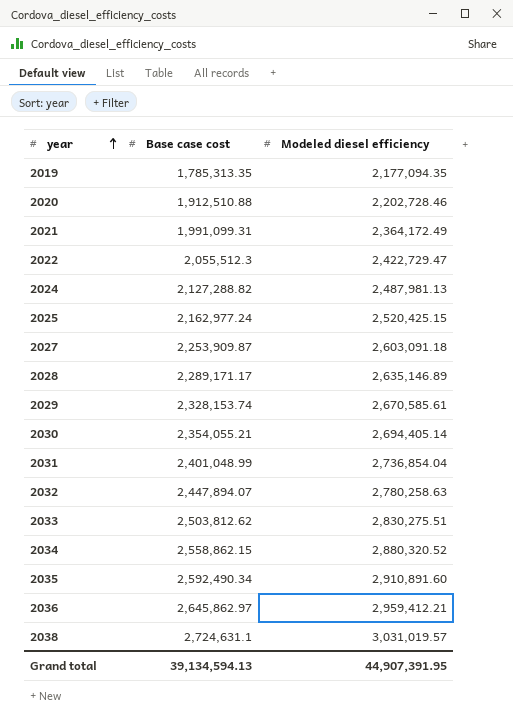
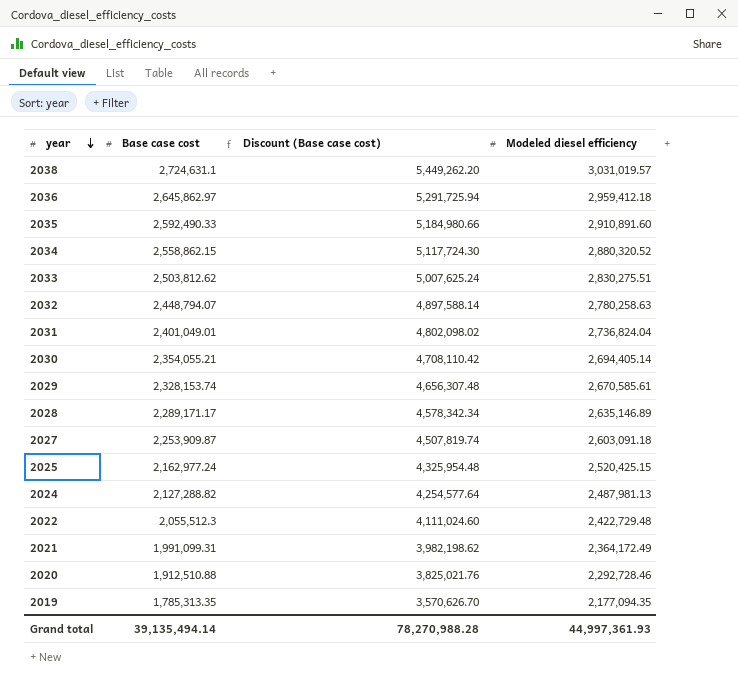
row order: year ascending -> year descending
column Discount (Base case cost) | formula: none -> [Base case cost] * 2
2036 | Modeled diesel efficiency: 2,959,412.21 -> 2,959,412.18
2035 | Base case cost: 2,592,490.34 -> 2,592,490.33
2032 | Base case cost: 2,447,894.07 -> 2,448,794.07
2031 | Base case cost: 2,401,048.99 -> 2,401,049.01
2031 | Modeled diesel efficiency: 2,736,854.04 -> 2,736,824.04
2022 | Modeled diesel efficiency: 2,422,729.47 -> 2,422,729.48
2020 | Modeled diesel efficiency: 2,202,728.46 -> 2,292,728.46
Grand total | Base case cost: 39,134,594.13 -> 39,135,494.14
Grand total | Modeled diesel efficiency: 44,907,391.95 -> 44,997,361.93

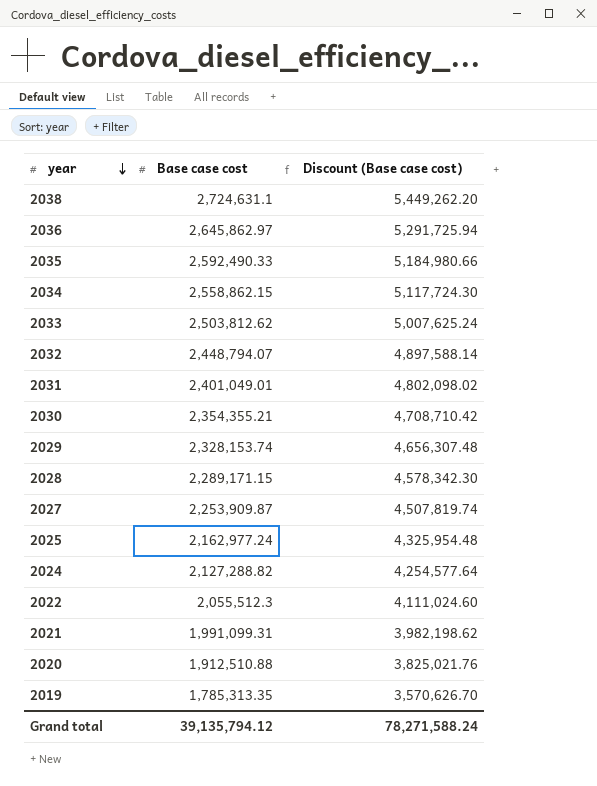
column Modeled diesel efficiency | position: 4 -> none
2030 | Base case cost: 2,354,055.21 -> 2,354,355.21
2030 | Discount (Base case cost): 4,708,110.42 -> 4,708,710.42
2028 | Base case cost: 2,289,171.17 -> 2,289,171.15
2028 | Discount (Base case cost): 4,578,342.34 -> 4,578,342.30
Grand total | Base case cost: 39,135,494.14 -> 39,135,794.12
Grand total | Discount (Base case cost): 78,270,988.28 -> 78,271,588.24

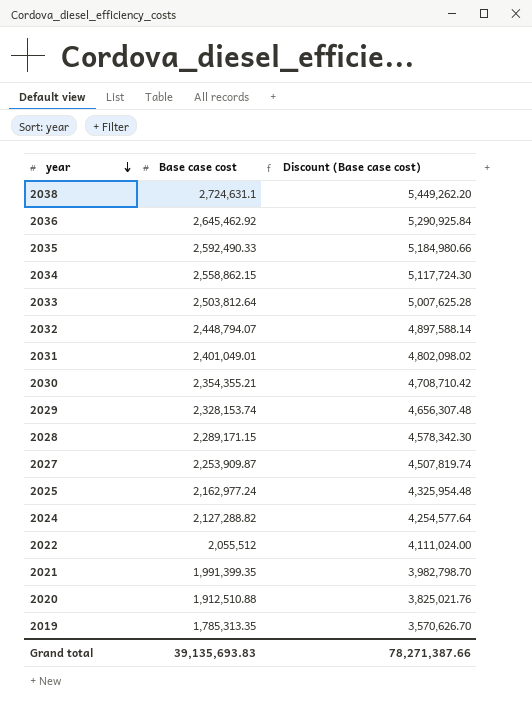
2036 | Base case cost: 2,645,862.97 -> 2,645,462.92
2036 | Discount (Base case cost): 5,291,725.94 -> 5,290,925.84
2033 | Base case cost: 2,503,812.62 -> 2,503,812.64
2033 | Discount (Base case cost): 5,007,625.24 -> 5,007,625.28
2022 | Base case cost: 2,055,512.3 -> 2,055,512
2022 | Discount (Base case cost): 4,111,024.60 -> 4,111,024.00
2021 | Base case cost: 1,991,099.31 -> 1,991,399.35
2021 | Discount (Base case cost): 3,982,198.62 -> 3,982,798.70
Grand total | Base case cost: 39,135,794.12 -> 39,135,693.83
Grand total | Discount (Base case cost): 78,271,588.24 -> 78,271,387.66

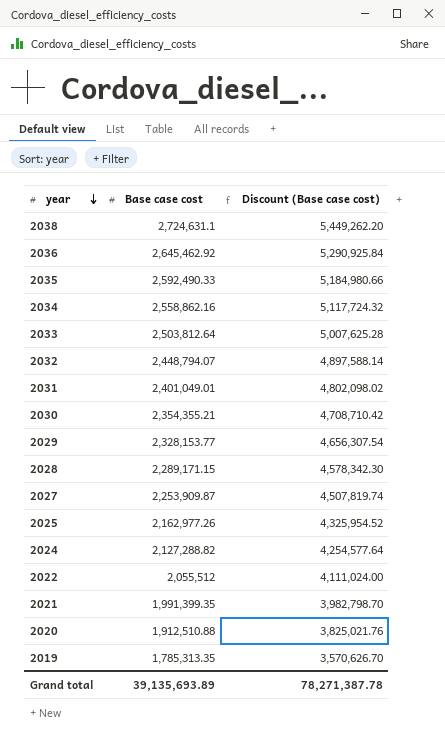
2034 | Base case cost: 2,558,862.15 -> 2,558,862.16
2034 | Discount (Base case cost): 5,117,724.30 -> 5,117,724.32
2029 | Base case cost: 2,328,153.74 -> 2,328,153.77
2029 | Discount (Base case cost): 4,656,307.48 -> 4,656,307.54
2025 | Base case cost: 2,162,977.24 -> 2,162,977.26
2025 | Discount (Base case cost): 4,325,954.48 -> 4,325,954.52
Grand total | Base case cost: 39,135,693.83 -> 39,135,693.89
Grand total | Discount (Base case cost): 78,271,387.66 -> 78,271,387.78

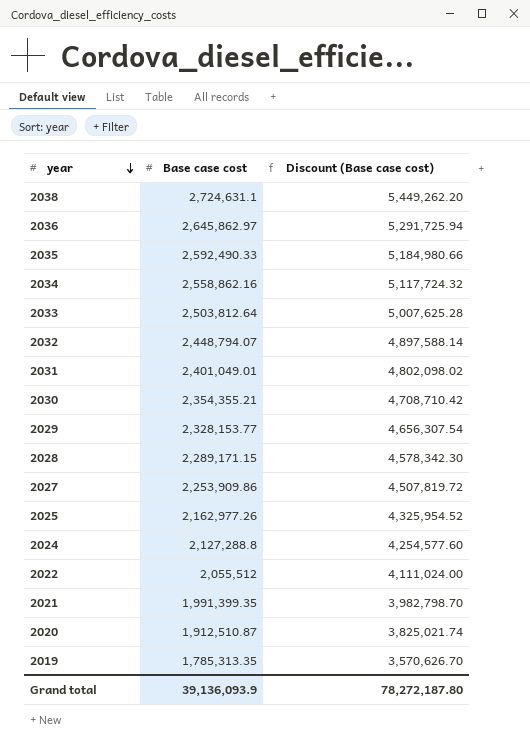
2036 | Base case cost: 2,645,462.92 -> 2,645,862.97
2036 | Discount (Base case cost): 5,290,925.84 -> 5,291,725.94
2027 | Base case cost: 2,253,909.87 -> 2,253,909.86
2027 | Discount (Base case cost): 4,507,819.74 -> 4,507,819.72
2024 | Base case cost: 2,127,288.82 -> 2,127,288.8
2024 | Discount (Base case cost): 4,254,577.64 -> 4,254,577.60
2020 | Base case cost: 1,912,510.88 -> 1,912,510.87
2020 | Discount (Base case cost): 3,825,021.76 -> 3,825,021.74
Grand total | Base case cost: 39,135,693.89 -> 39,136,093.9
Grand total | Discount (Base case cost): 78,271,387.78 -> 78,272,187.80

